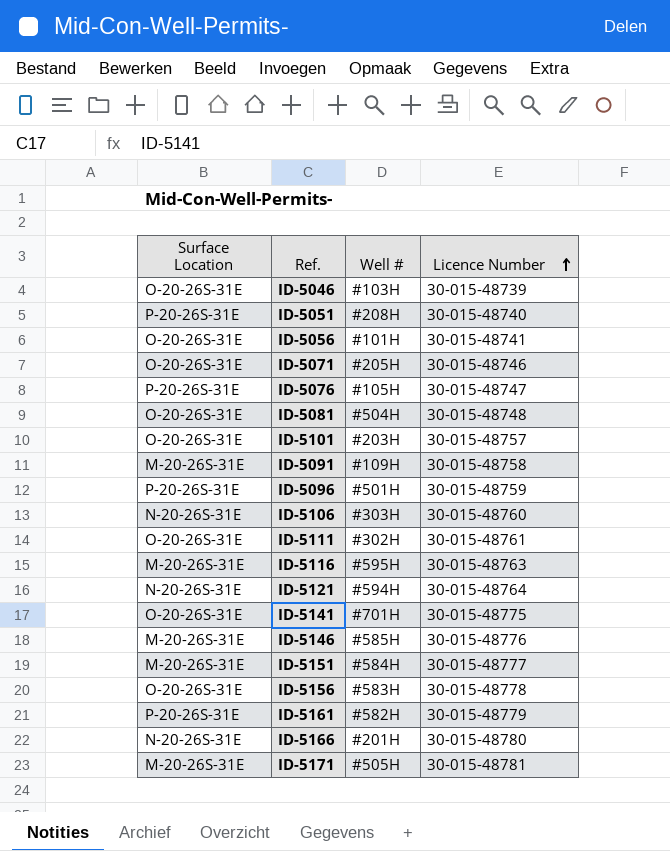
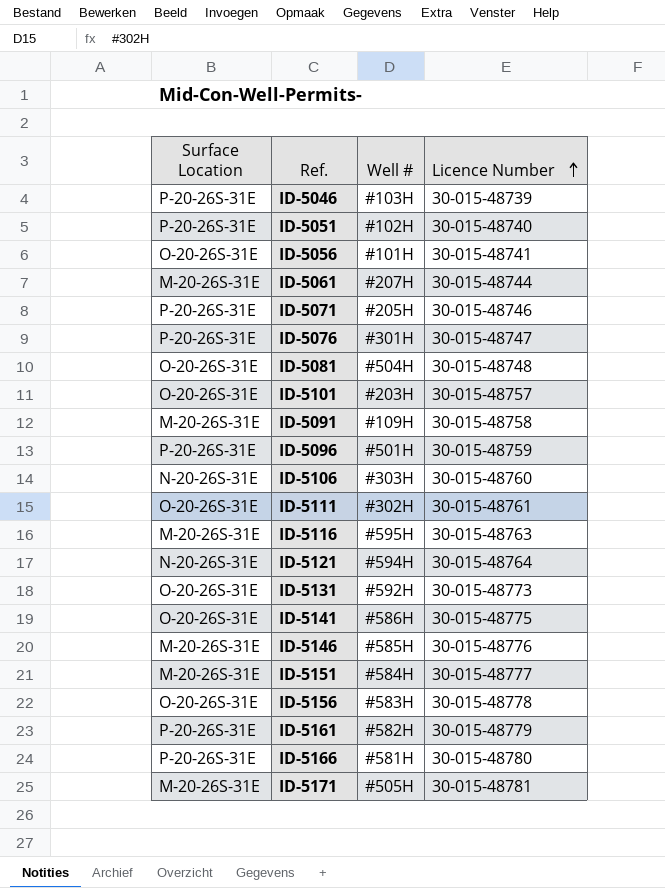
ID-5046 | Surface Location: O-20-26S-31E -> P-20-26S-31E
ID-5051 | Well #: #208H -> #102H
row ID-5061: none -> M-20-26S-31E | #207H | 30-015-48744
ID-5071 | Surface Location: O-20-26S-31E -> P-20-26S-31E
ID-5076 | Well #: #105H -> #301H
row ID-5131: none -> O-20-26S-31E | #592H | 30-015-48773
ID-5141 | Well #: #701H -> #586H
ID-5166 | Surface Location: N-20-26S-31E -> P-20-26S-31E
ID-5166 | Well #: #201H -> #581H

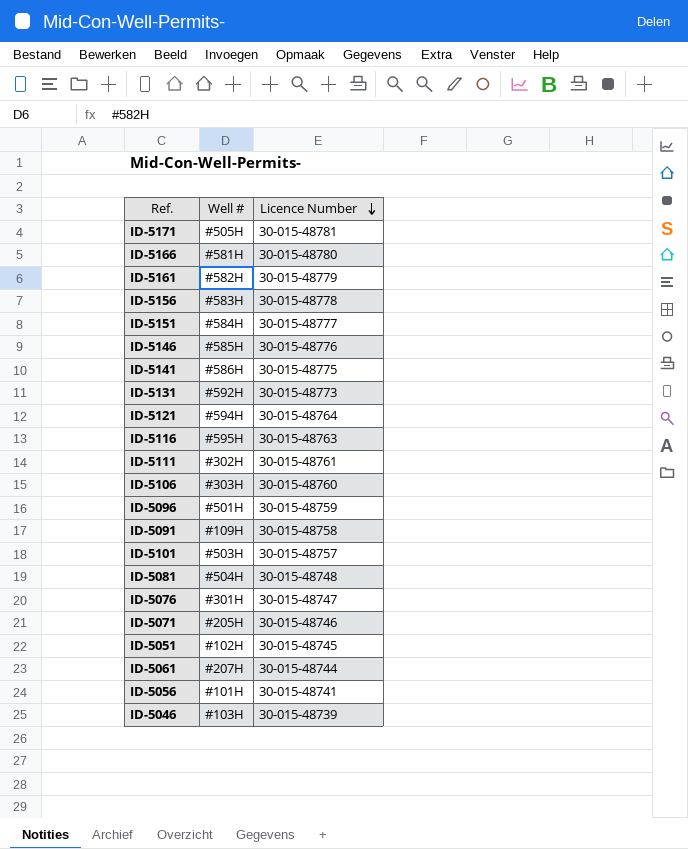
row order: Licence Number ascending -> Licence Number descending
column Surface Location | position: 1 -> none
ID-5101 | Well #: #203H -> #503H
ID-5051 | Licence Number: 30-015-48740 -> 30-015-48745

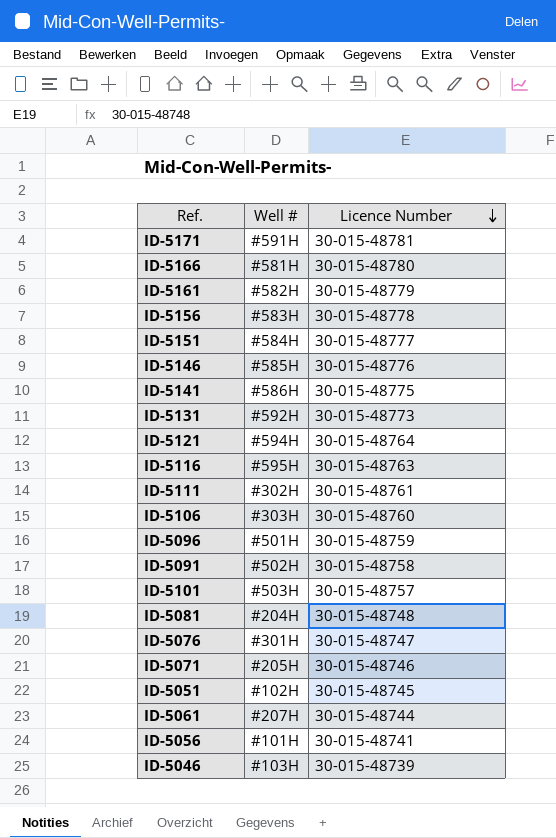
ID-5171 | Well #: #505H -> #591H
ID-5091 | Well #: #109H -> #502H
ID-5081 | Well #: #504H -> #204H

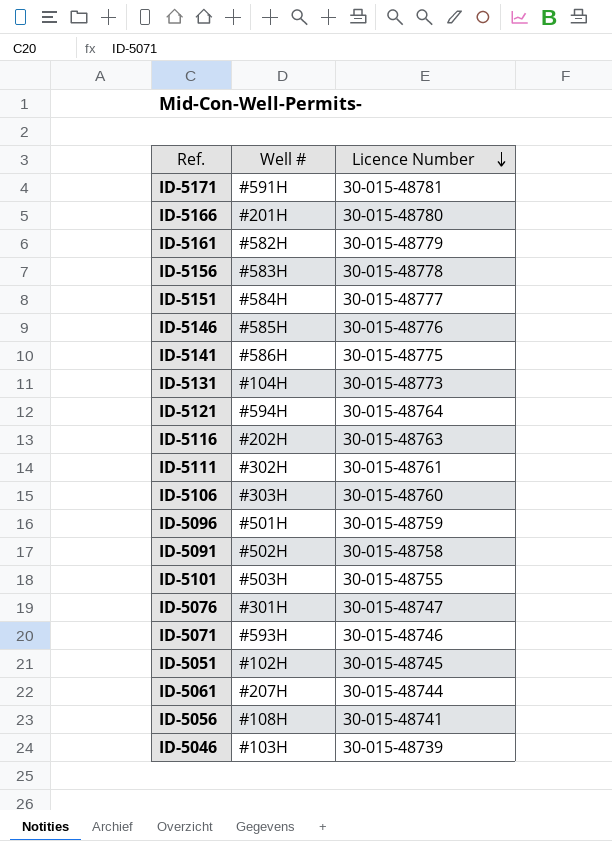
row ID-5081: #204H | 30-015-48748 -> none
ID-5166 | Well #: #581H -> #201H
ID-5131 | Well #: #592H -> #104H
ID-5116 | Well #: #595H -> #202H
ID-5101 | Licence Number: 30-015-48757 -> 30-015-48755
ID-5071 | Well #: #205H -> #593H
ID-5056 | Well #: #101H -> #108H

